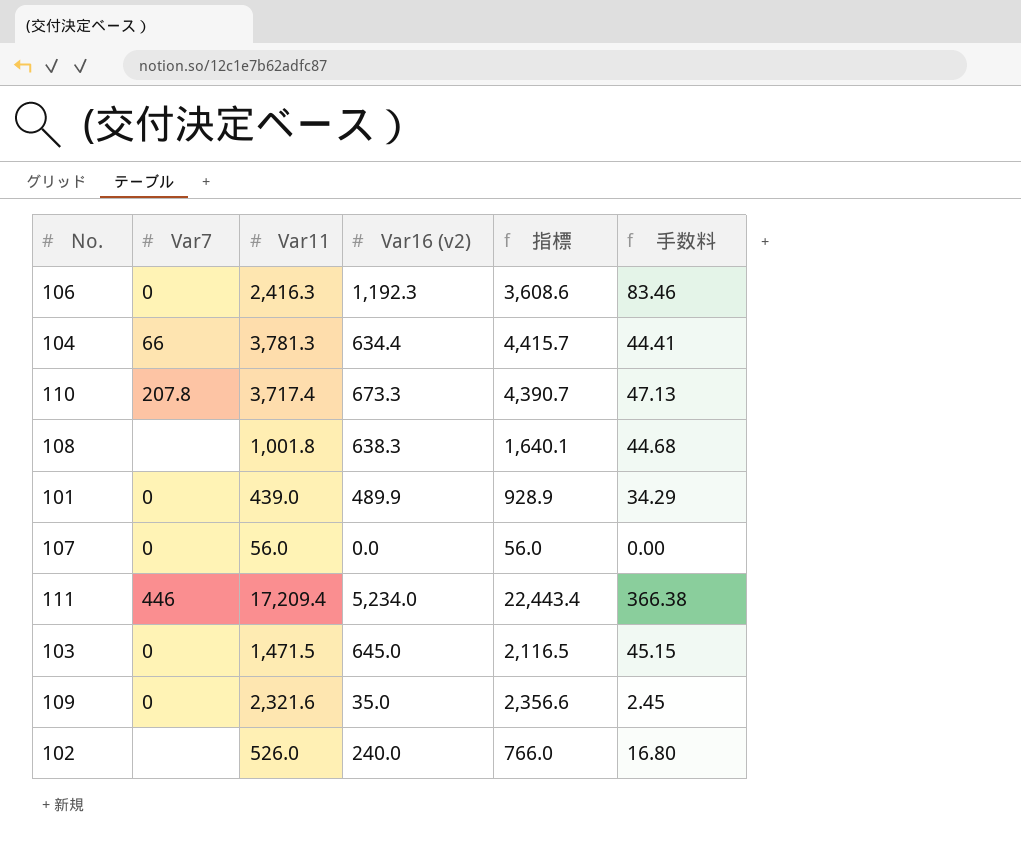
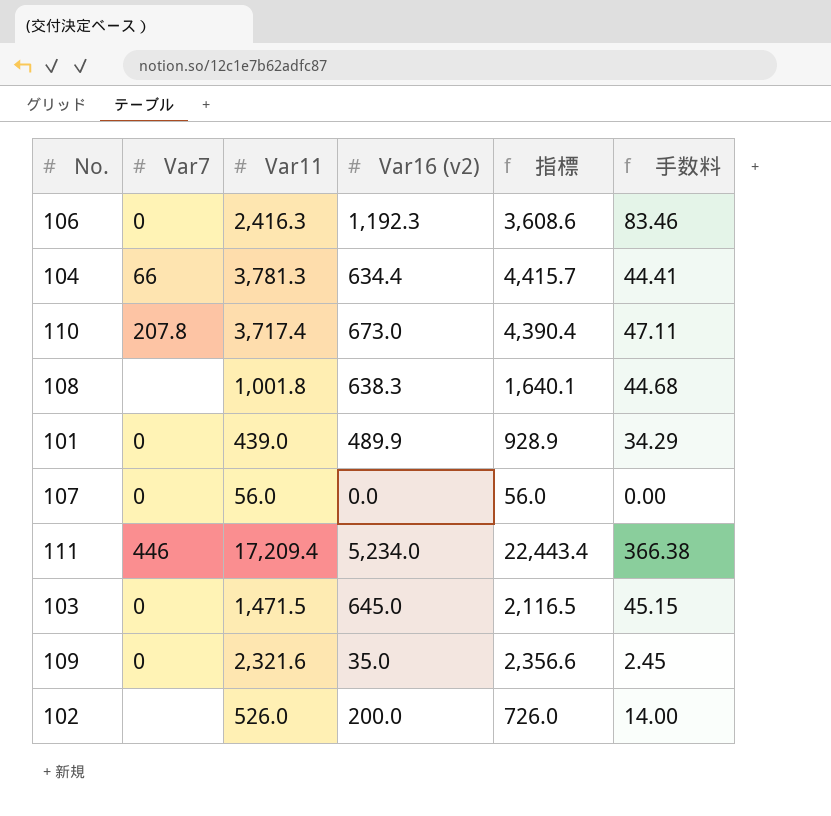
110 | Var16 (v2): 673.3 -> 673.0
110 | 指標: 4,390.7 -> 4,390.4
110 | 手数料: 47.13 -> 47.11
102 | Var16 (v2): 240.0 -> 200.0
102 | 指標: 766.0 -> 726.0
102 | 手数料: 16.80 -> 14.00

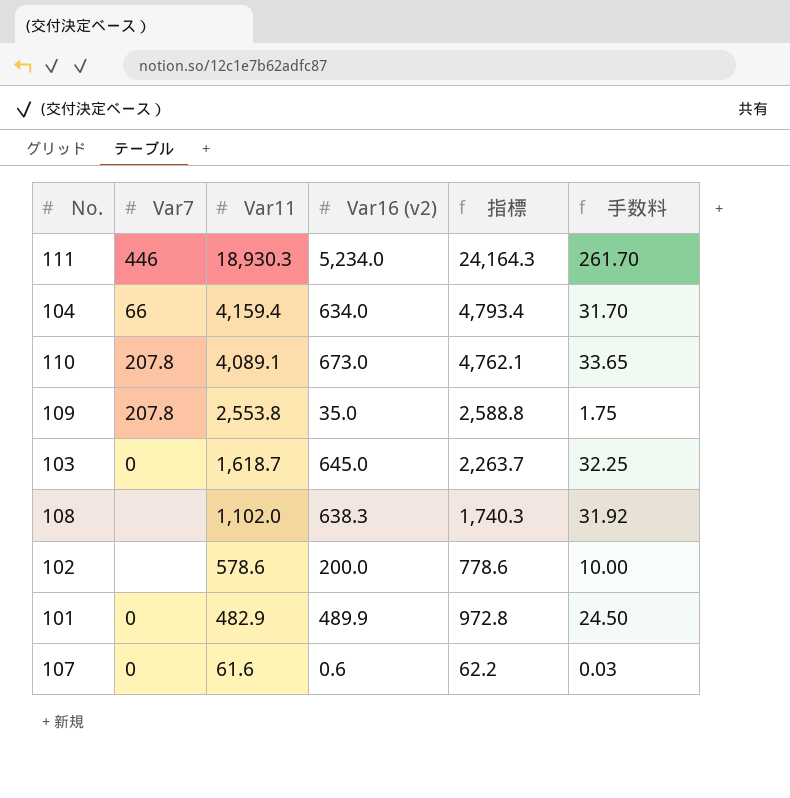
row order: none -> Var11 descending
column 手数料 | formula: [Var16 (v2)] * 0.07 -> [Var16 (v2)] * 0.05
row 106: 0 | 2,416.3 | 1,192.3 | 3,608.6 | 83.46 -> none
111 | Var11: 17,209.4 -> 18,930.3
111 | 指標: 22,443.4 -> 24,164.3
104 | Var11: 3,781.3 -> 4,159.4
104 | Var16 (v2): 634.4 -> 634.0
104 | 指標: 4,415.7 -> 4,793.4
110 | Var11: 3,717.4 -> 4,089.1
110 | 指標: 4,390.4 -> 4,762.1
109 | Var7: 0 -> 207.8
109 | Var11: 2,321.6 -> 2,553.8
109 | 指標: 2,356.6 -> 2,588.8
103 | Var11: 1,471.5 -> 1,618.7
103 | 指標: 2,116.5 -> 2,263.7
108 | Var11: 1,001.8 -> 1,102.0
108 | 指標: 1,640.1 -> 1,740.3
102 | Var11: 526.0 -> 578.6
102 | 指標: 726.0 -> 778.6
101 | Var11: 439.0 -> 482.9
101 | 指標: 928.9 -> 972.8
107 | Var11: 56.0 -> 61.6
107 | Var16 (v2): 0.0 -> 0.6
107 | 指標: 56.0 -> 62.2

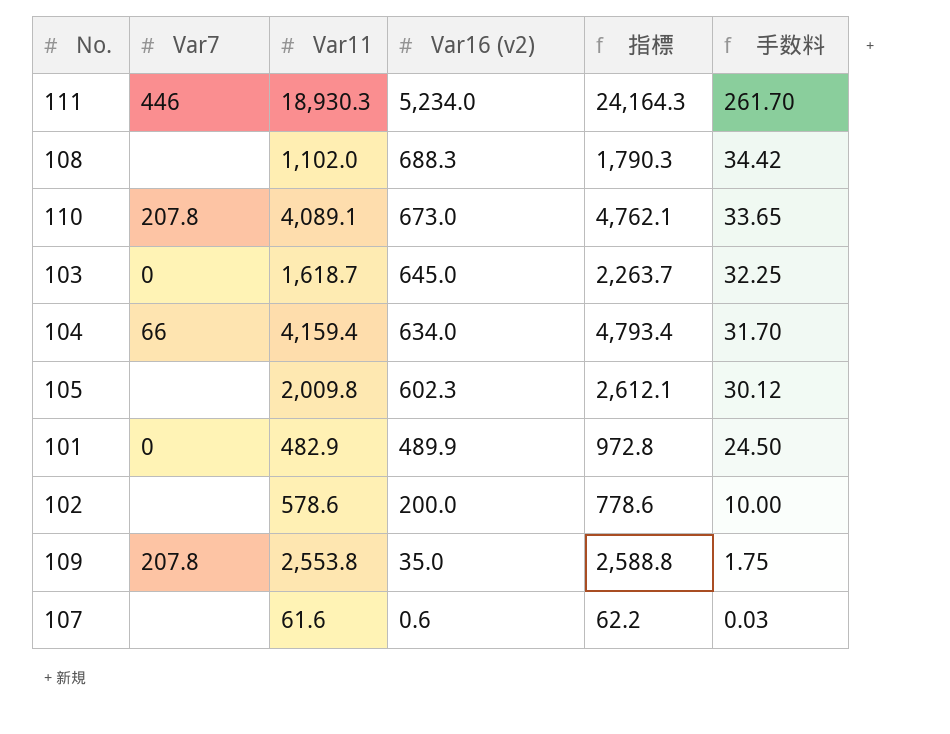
row order: Var11 descending -> Var16 (v2) descending
108 | Var16 (v2): 638.3 -> 688.3
108 | 指標: 1,740.3 -> 1,790.3
108 | 手数料: 31.92 -> 34.42
row 105: none -> none | 2,009.8 | 602.3 | 2,612.1 | 30.12
107 | Var7: 0 -> none

